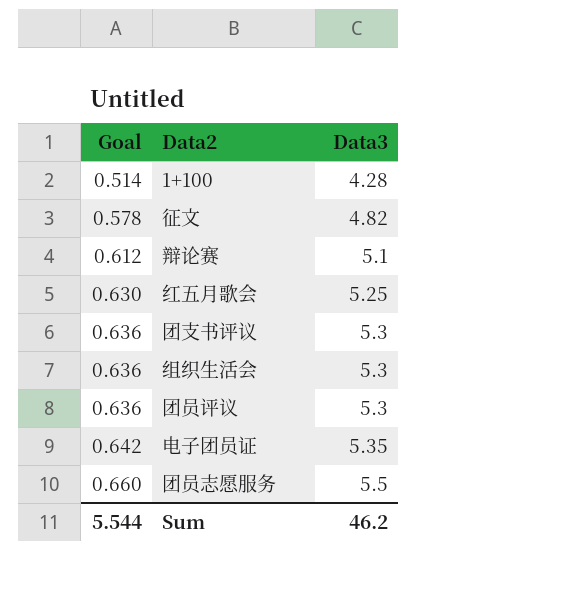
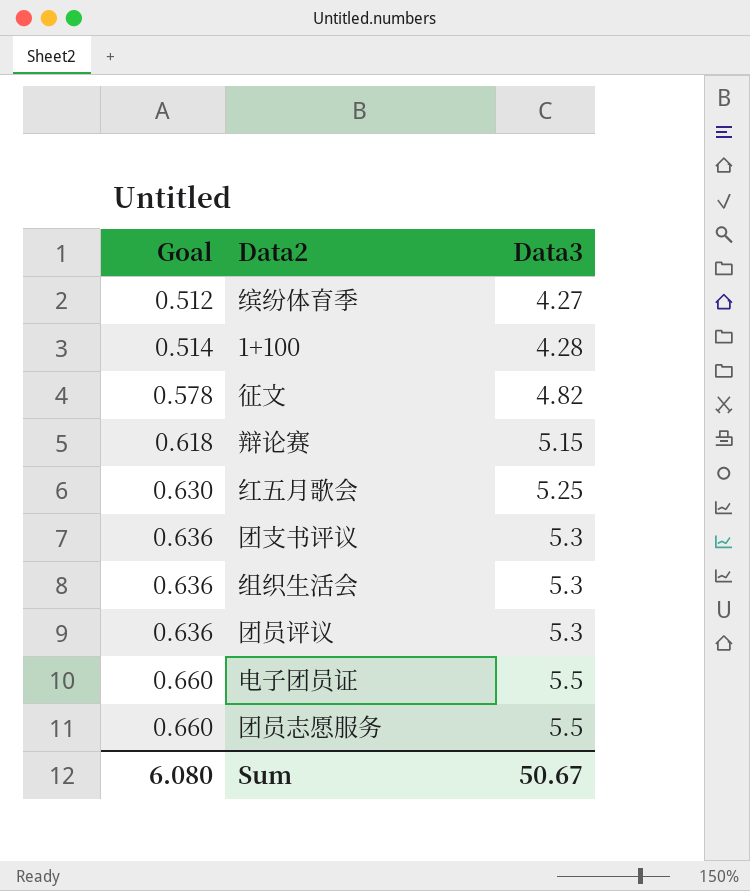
row 缤纷体育季: none -> 0.512 | 4.27
辩论赛 | Goal: 0.612 -> 0.618
辩论赛 | Data3: 5.1 -> 5.15
电子团员证 | Goal: 0.642 -> 0.660
电子团员证 | Data3: 5.35 -> 5.5
Sum | Goal: 5.544 -> 6.080
Sum | Data3: 46.2 -> 50.67

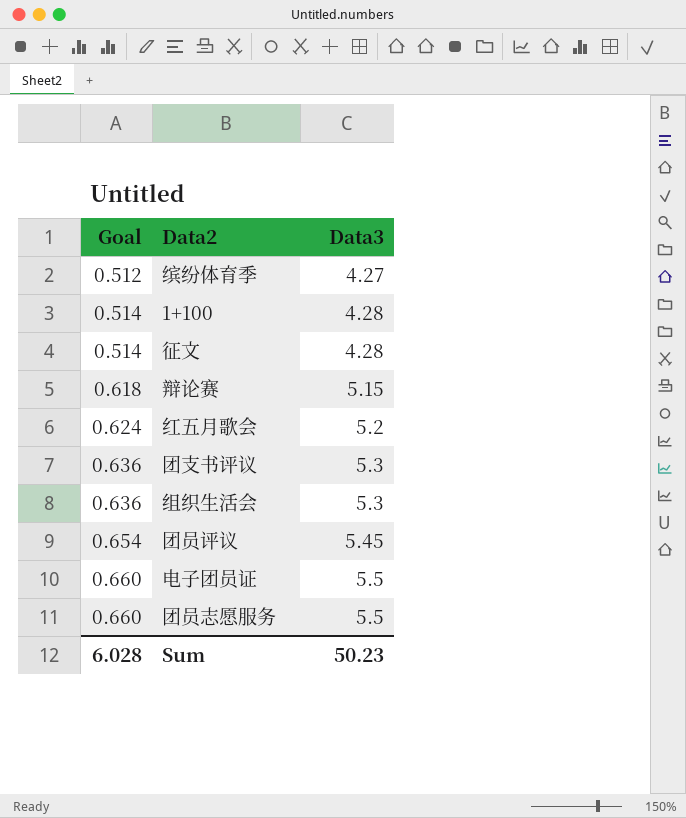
征文 | Goal: 0.578 -> 0.514
征文 | Data3: 4.82 -> 4.28
红五月歌会 | Goal: 0.630 -> 0.624
红五月歌会 | Data3: 5.25 -> 5.2
团员评议 | Goal: 0.636 -> 0.654
团员评议 | Data3: 5.3 -> 5.45
Sum | Goal: 6.080 -> 6.028
Sum | Data3: 50.67 -> 50.23

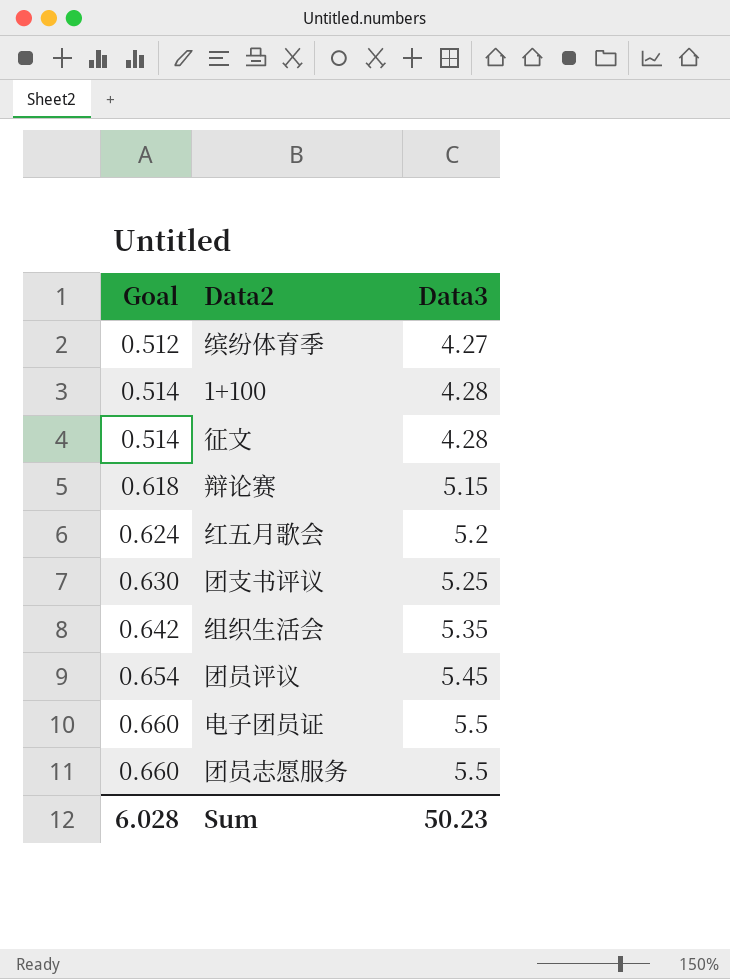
团支书评议 | Goal: 0.636 -> 0.630
团支书评议 | Data3: 5.3 -> 5.25
组织生活会 | Goal: 0.636 -> 0.642
组织生活会 | Data3: 5.3 -> 5.35

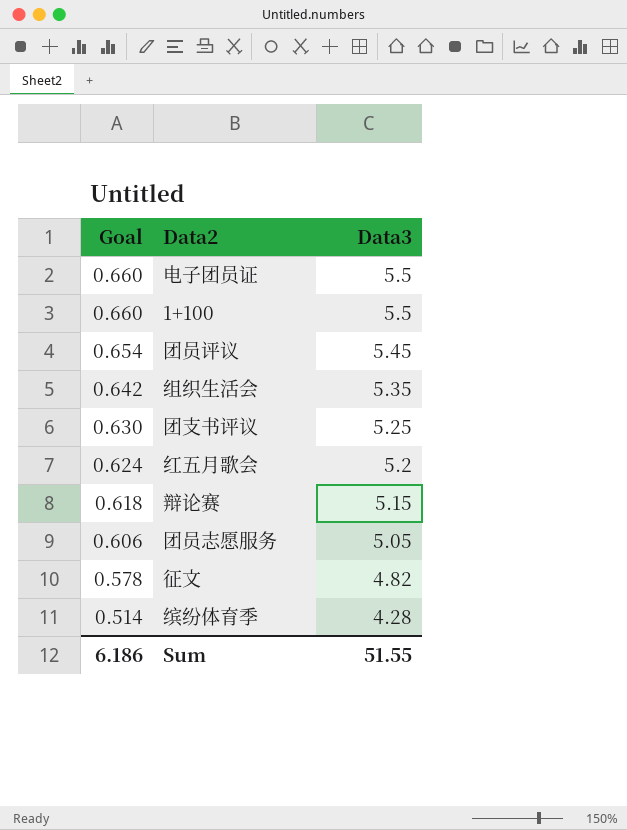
row order: Goal ascending -> Goal descending
1+100 | Goal: 0.514 -> 0.660
1+100 | Data3: 4.28 -> 5.5
团员志愿服务 | Goal: 0.660 -> 0.606
团员志愿服务 | Data3: 5.5 -> 5.05
征文 | Goal: 0.514 -> 0.578
征文 | Data3: 4.28 -> 4.82
缤纷体育季 | Goal: 0.512 -> 0.514
缤纷体育季 | Data3: 4.27 -> 4.28
Sum | Goal: 6.028 -> 6.186
Sum | Data3: 50.23 -> 51.55

